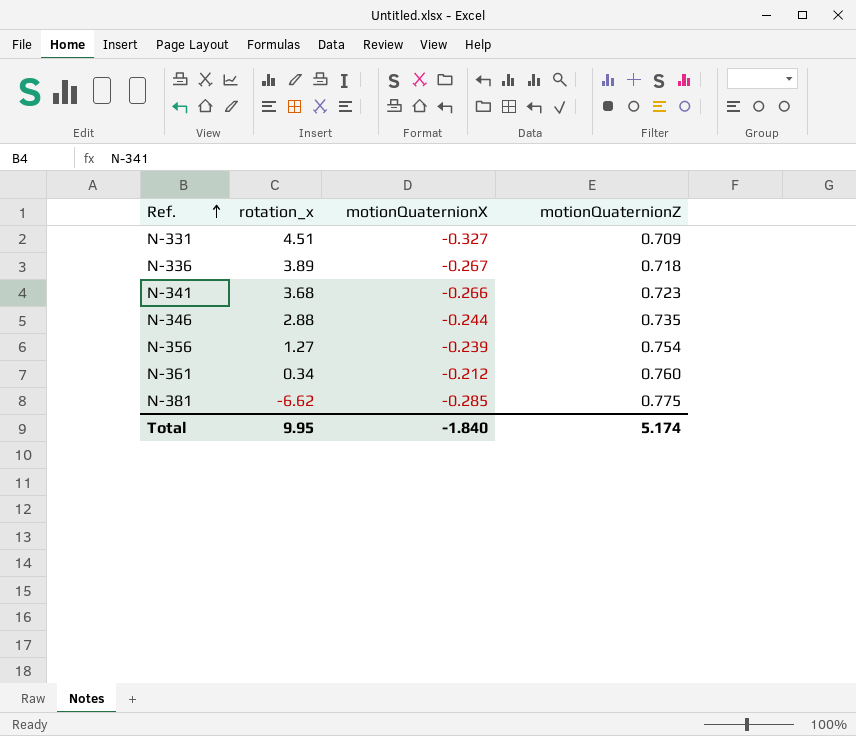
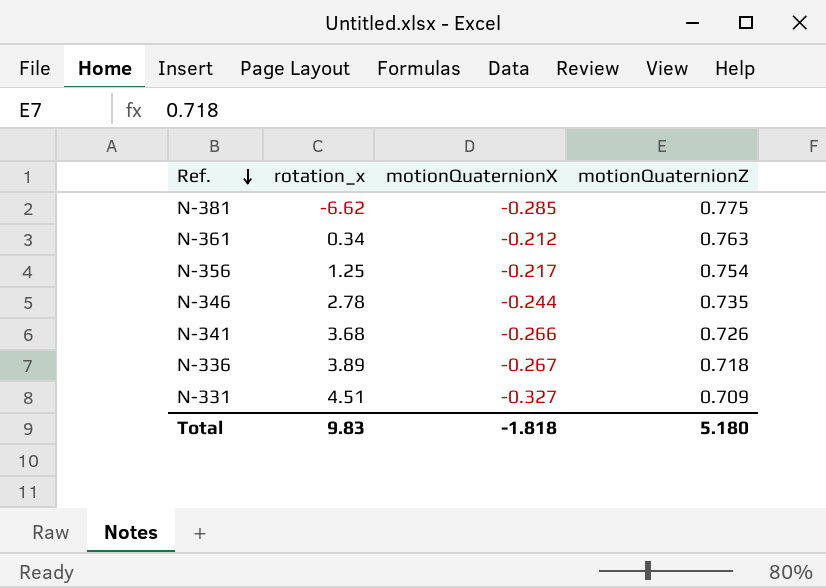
row order: Ref. ascending -> Ref. descending
N-361 | motionQuaternionZ: 0.760 -> 0.763
N-356 | rotation_x: 1.27 -> 1.25
N-356 | motionQuaternionX: -0.239 -> -0.217
N-346 | rotation_x: 2.88 -> 2.78
N-341 | motionQuaternionZ: 0.723 -> 0.726
Total | rotation_x: 9.95 -> 9.83
Total | motionQuaternionX: -1.840 -> -1.818
Total | motionQuaternionZ: 5.174 -> 5.180

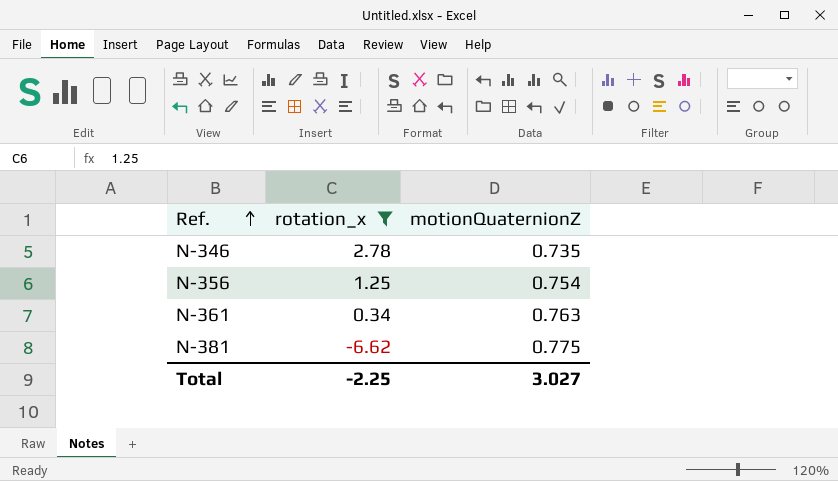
filter: none -> rotation_x <= 2.78
row order: Ref. descending -> Ref. ascending
column motionQuaternionX | position: 3 -> none
Total | rotation_x: 9.83 -> -2.25
Total | motionQuaternionZ: 5.180 -> 3.027

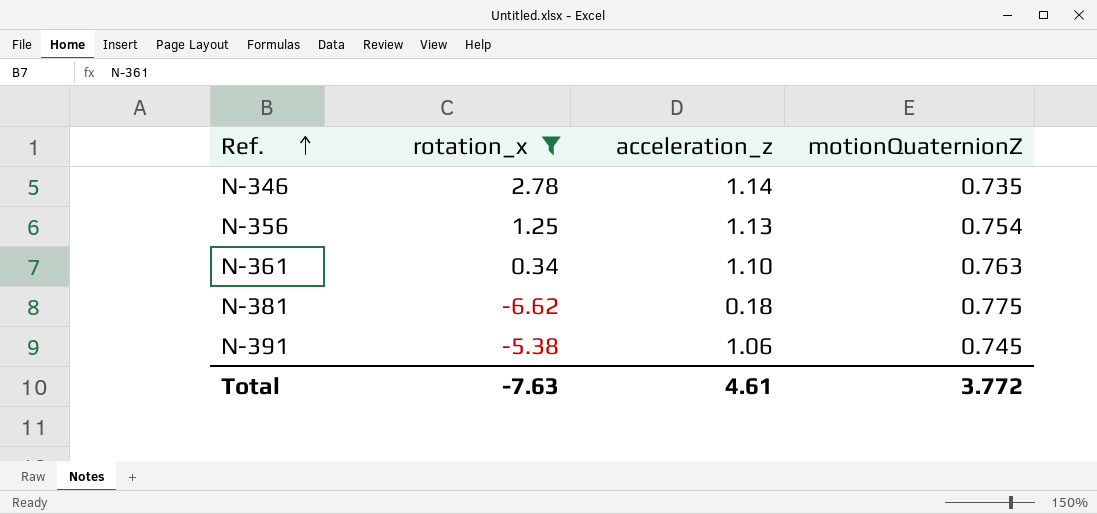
column acceleration_z | position: none -> 3
row N-391: none -> -5.38 | 1.06 | 0.745
Total | rotation_x: -2.25 -> -7.63
Total | motionQuaternionZ: 3.027 -> 3.772

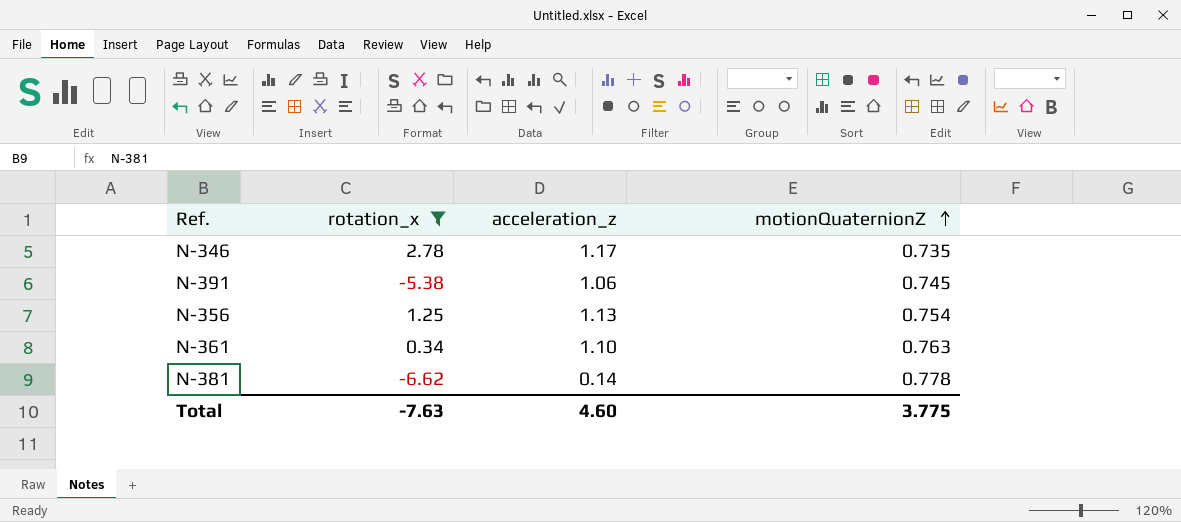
row order: Ref. ascending -> motionQuaternionZ ascending
N-346 | acceleration_z: 1.14 -> 1.17
N-381 | acceleration_z: 0.18 -> 0.14
N-381 | motionQuaternionZ: 0.775 -> 0.778
Total | acceleration_z: 4.61 -> 4.60
Total | motionQuaternionZ: 3.772 -> 3.775

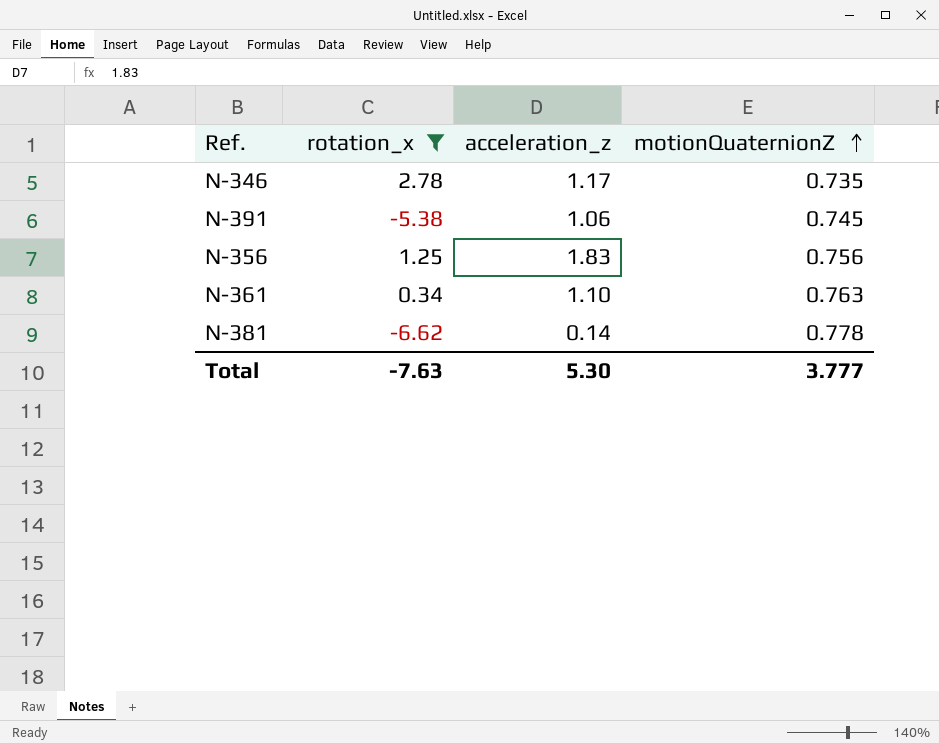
N-356 | acceleration_z: 1.13 -> 1.83
N-356 | motionQuaternionZ: 0.754 -> 0.756
Total | acceleration_z: 4.60 -> 5.30
Total | motionQuaternionZ: 3.775 -> 3.777

